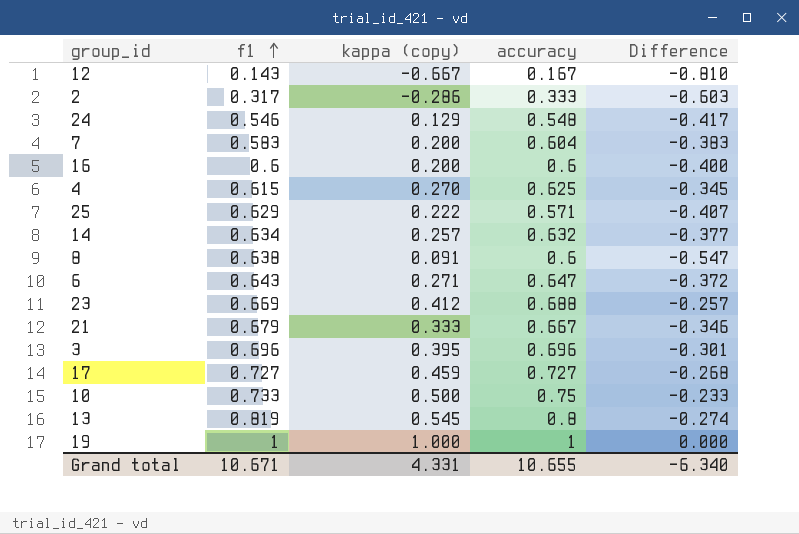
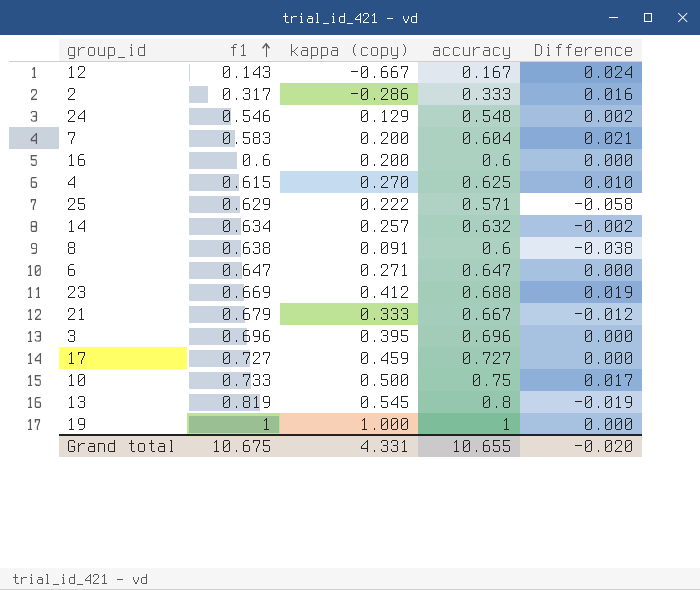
column Difference | formula: [kappa (copy)] - [f1] -> [accuracy] - [f1]
6 | f1: 0.643 -> 0.647
Grand total | f1: 10.671 -> 10.675
Grand total | Difference: -6.340 -> -0.020

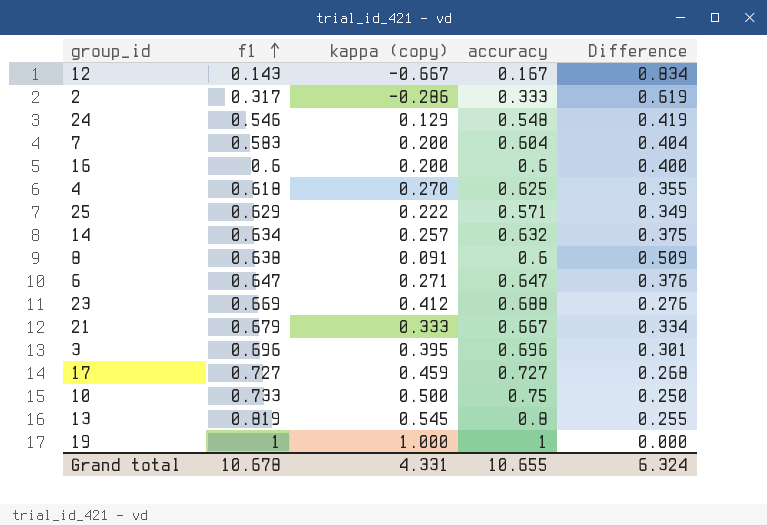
column Difference | formula: [accuracy] - [f1] -> [accuracy] - [kappa (copy)]
4 | f1: 0.615 -> 0.618
Grand total | f1: 10.675 -> 10.678
Grand total | Difference: -0.020 -> 6.324

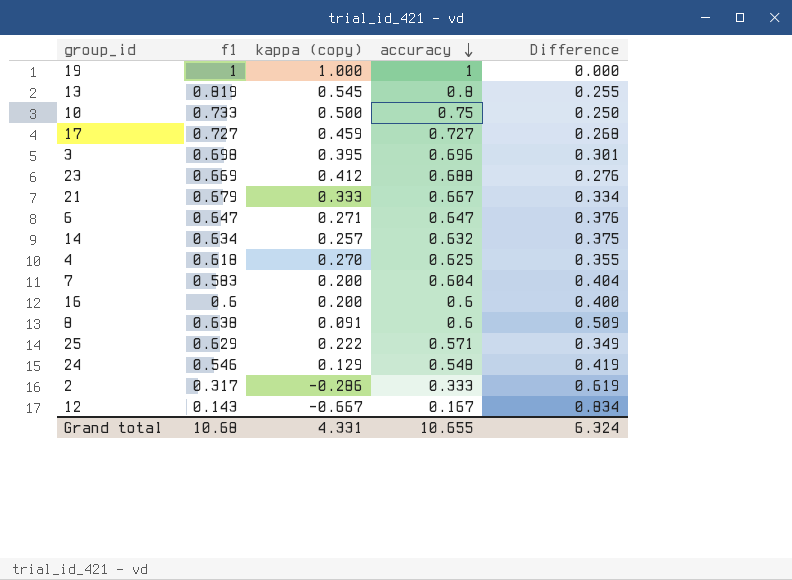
row order: f1 ascending -> accuracy descending
3 | f1: 0.696 -> 0.698
Grand total | f1: 10.678 -> 10.68

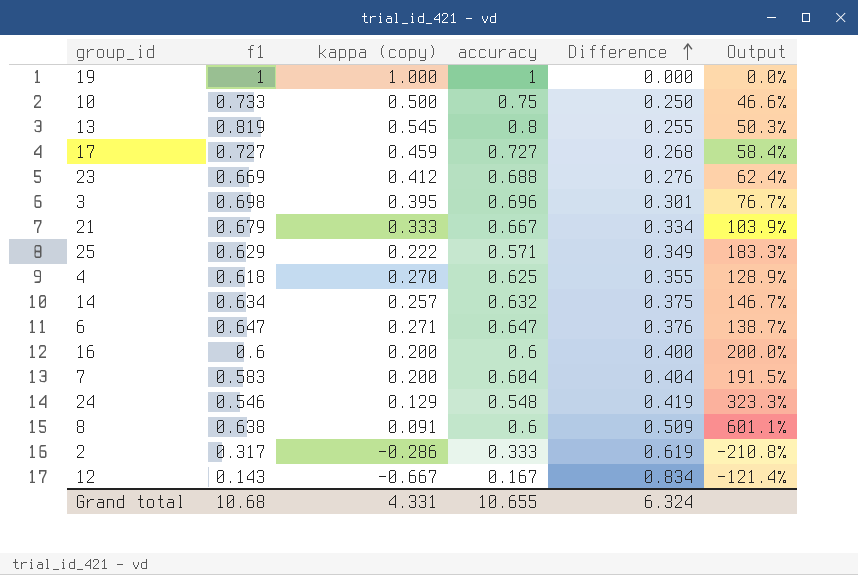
row order: accuracy descending -> Difference ascending
column Output | formula: none -> ([f1] - [kappa (copy)]) / [kappa (copy)]

